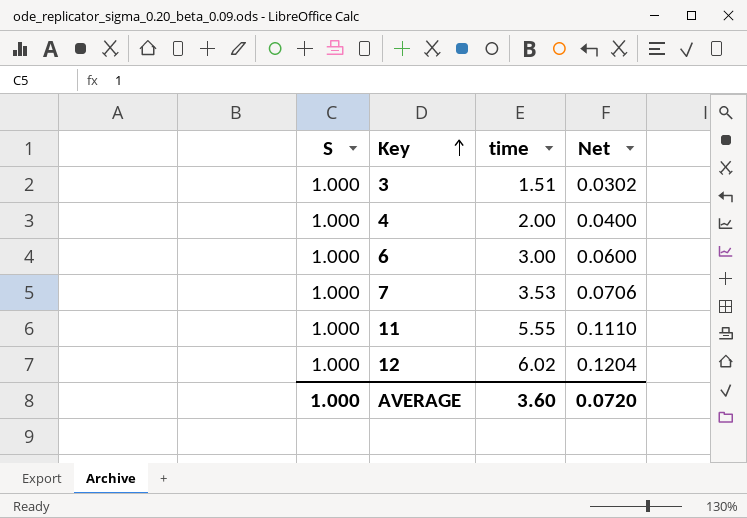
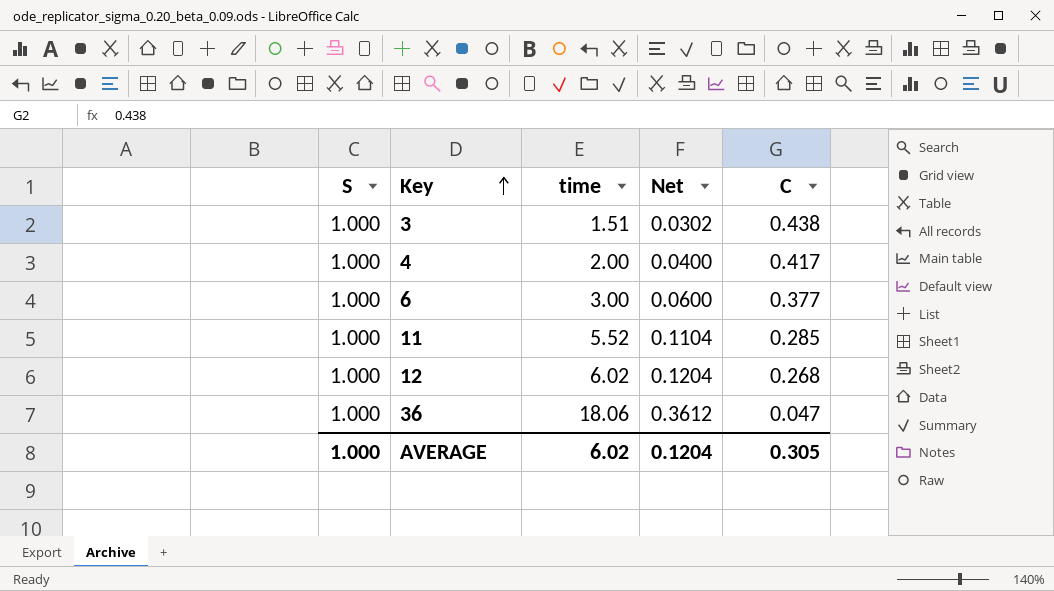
column C | position: none -> 5
row 7: 1.000 | 3.53 | 0.0706 -> none
11 | time: 5.55 -> 5.52
11 | Net: 0.1110 -> 0.1104
row 36: none -> 1.000 | 18.06 | 0.3612 | 0.047
AVERAGE | time: 3.60 -> 6.02
AVERAGE | Net: 0.0720 -> 0.1204

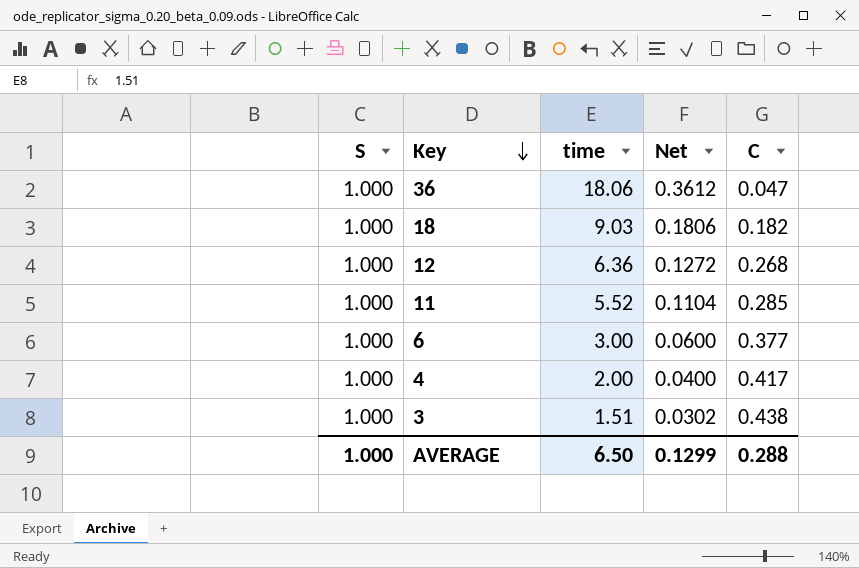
row order: Key ascending -> Key descending
row 18: none -> 1.000 | 9.03 | 0.1806 | 0.182
12 | time: 6.02 -> 6.36
12 | Net: 0.1204 -> 0.1272
AVERAGE | time: 6.02 -> 6.50
AVERAGE | Net: 0.1204 -> 0.1299
AVERAGE | C: 0.305 -> 0.288

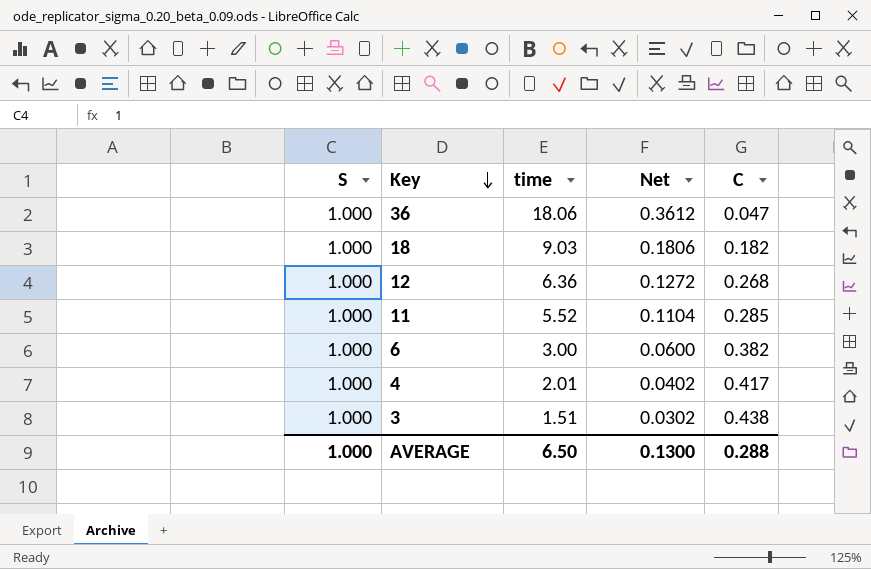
6 | C: 0.377 -> 0.382
4 | time: 2.00 -> 2.01
4 | Net: 0.0400 -> 0.0402
AVERAGE | Net: 0.1299 -> 0.1300

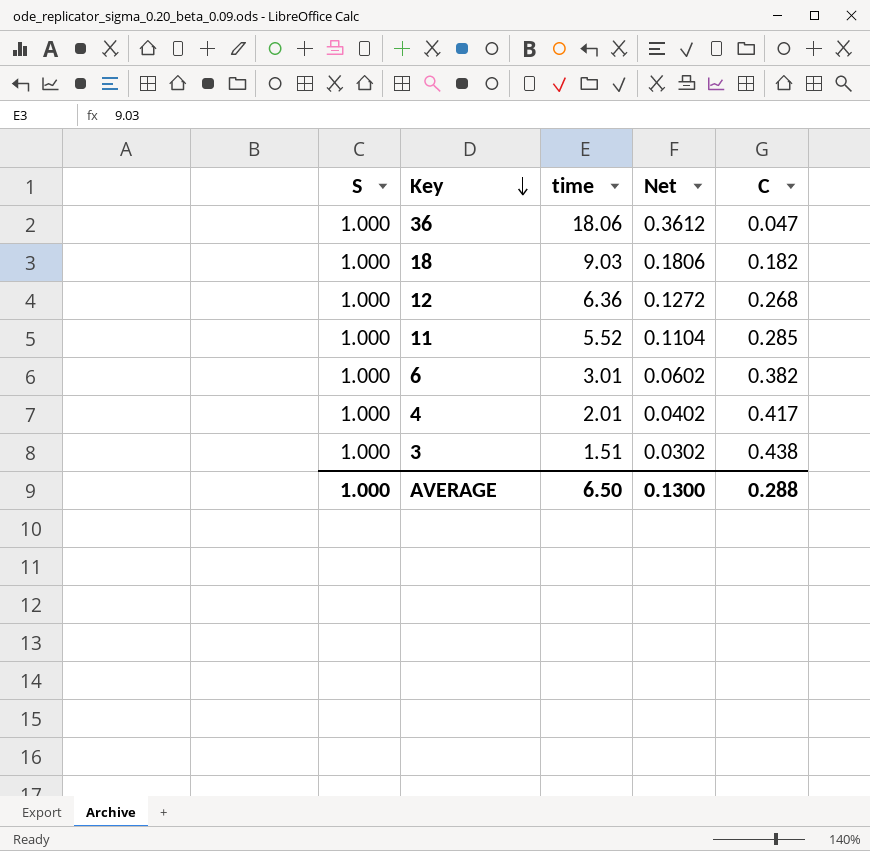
6 | time: 3.00 -> 3.01
6 | Net: 0.0600 -> 0.0602

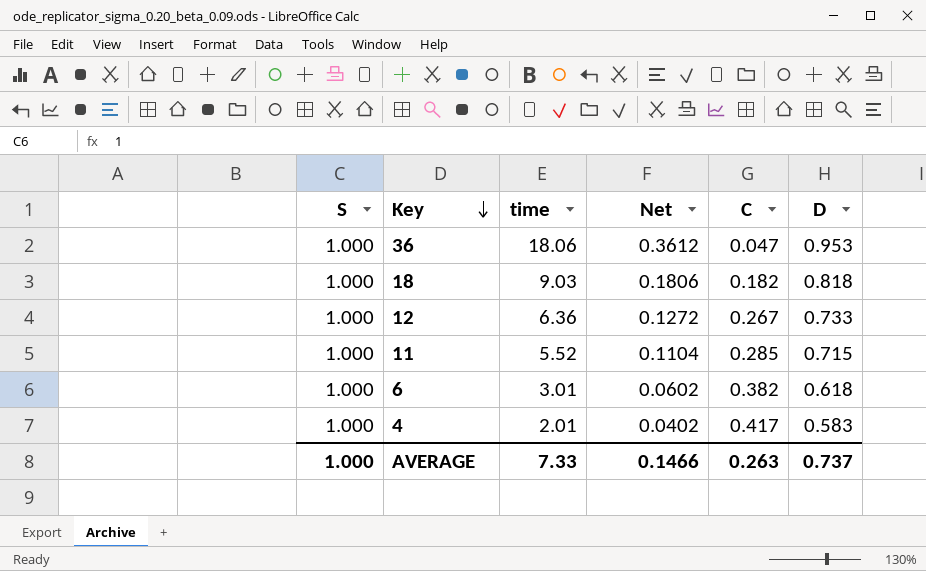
column D | formula: none -> [S] - [C]
row 3: 1.000 | 1.51 | 0.0302 | 0.438 -> none
12 | C: 0.268 -> 0.267
AVERAGE | time: 6.50 -> 7.33
AVERAGE | Net: 0.1300 -> 0.1466
AVERAGE | C: 0.288 -> 0.263

